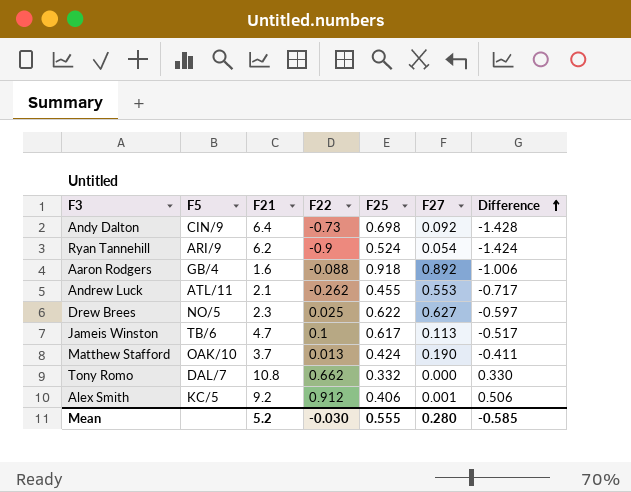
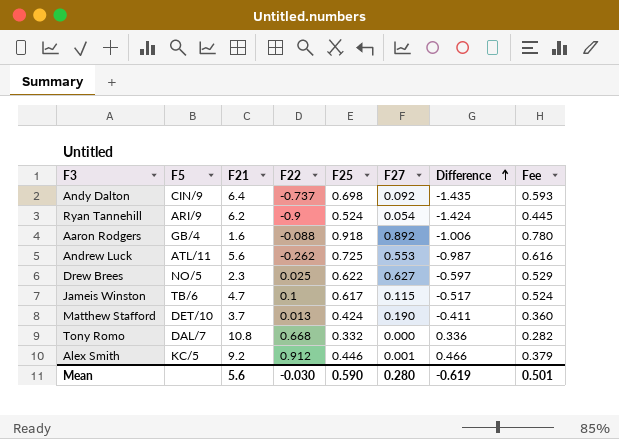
column Fee | formula: none -> [F25] * 0.85
Andy Dalton | F22: -0.73 -> -0.737
Andy Dalton | Difference: -1.428 -> -1.435
Andrew Luck | F21: 2.1 -> 5.6
Andrew Luck | F25: 0.455 -> 0.725
Andrew Luck | Difference: -0.717 -> -0.987
Jameis Winston | F27: 0.113 -> 0.115
Matthew Stafford | F5: OAK/10 -> DET/10
Tony Romo | F22: 0.662 -> 0.668
Tony Romo | Difference: 0.330 -> 0.336
Alex Smith | F25: 0.406 -> 0.446
Alex Smith | Difference: 0.506 -> 0.466
Mean | F21: 5.2 -> 5.6
Mean | F25: 0.555 -> 0.590
Mean | Difference: -0.585 -> -0.619

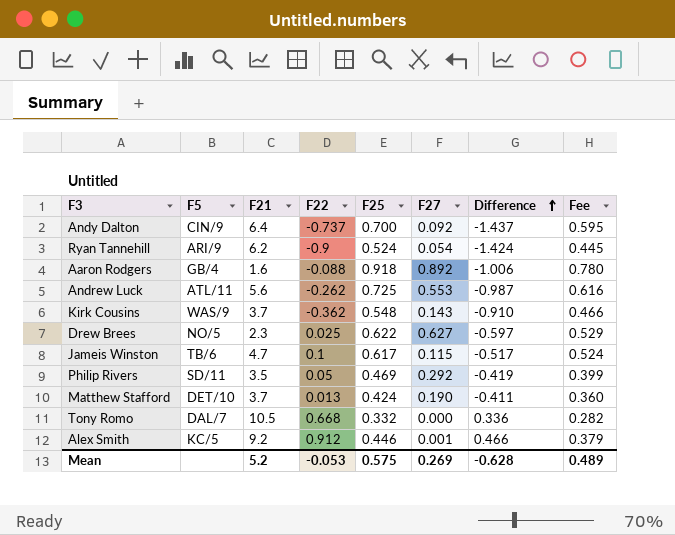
Andy Dalton | F25: 0.698 -> 0.700
Andy Dalton | Difference: -1.435 -> -1.437
Andy Dalton | Fee: 0.593 -> 0.595
row Kirk Cousins: none -> WAS/9 | 3.7 | -0.362 | 0.548 | 0.143 | -0.910 | 0.466
row Philip Rivers: none -> SD/11 | 3.5 | 0.05 | 0.469 | 0.292 | -0.419 | 0.399
Tony Romo | F21: 10.8 -> 10.5
Mean | F21: 5.6 -> 5.2
Mean | F22: -0.030 -> -0.053
Mean | F25: 0.590 -> 0.575
Mean | F27: 0.280 -> 0.269
Mean | Difference: -0.619 -> -0.628
Mean | Fee: 0.501 -> 0.489

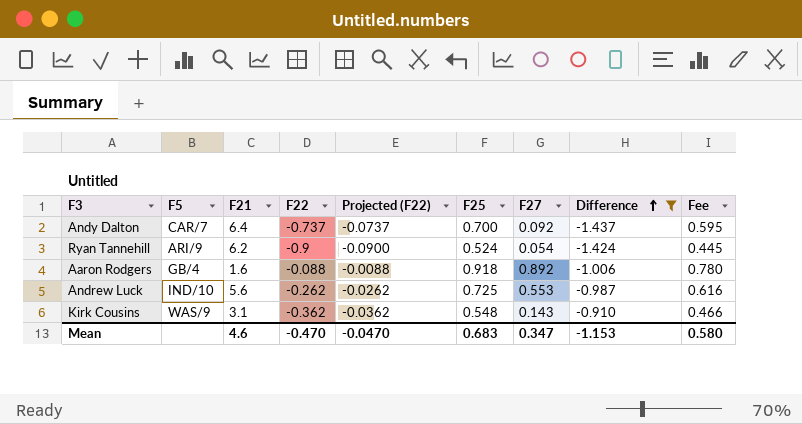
filter: none -> Difference <= -0.910
column Projected (F22) | formula: none -> [F22] * 0.1
Andy Dalton | F5: CIN/9 -> CAR/7
Andrew Luck | F5: ATL/11 -> IND/10
Kirk Cousins | F21: 3.7 -> 3.1
Mean | F21: 5.2 -> 4.6
Mean | F22: -0.053 -> -0.470
Mean | F25: 0.575 -> 0.683
Mean | F27: 0.269 -> 0.347
Mean | Difference: -0.628 -> -1.153
Mean | Fee: 0.489 -> 0.580

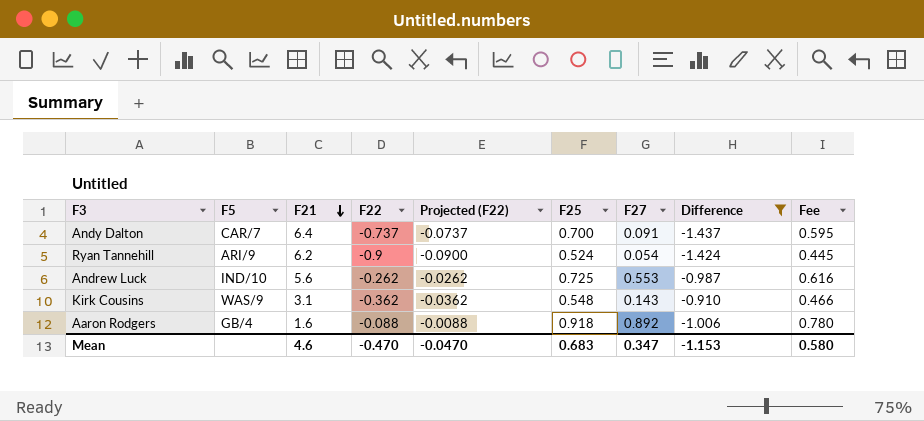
row order: Difference ascending -> F21 descending
Andy Dalton | F27: 0.092 -> 0.091

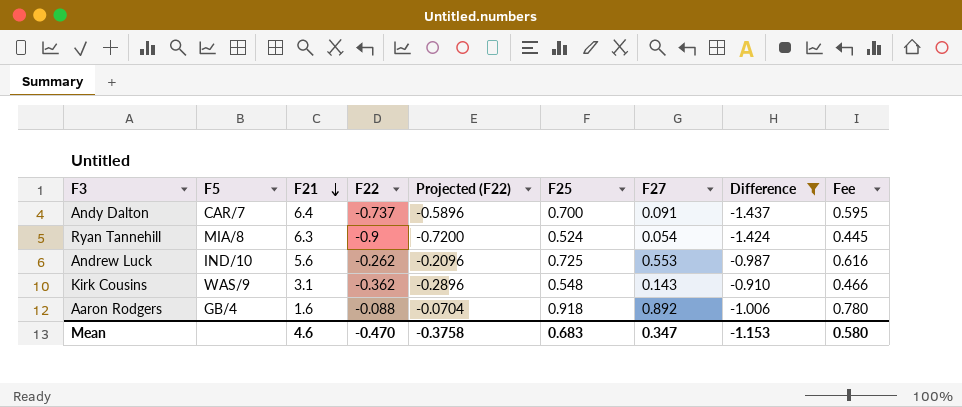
column Projected (F22) | formula: [F22] * 0.1 -> [F22] * 0.8
Ryan Tannehill | F5: ARI/9 -> MIA/8
Ryan Tannehill | F21: 6.2 -> 6.3
Mean | Projected (F22): -0.0470 -> -0.3758

